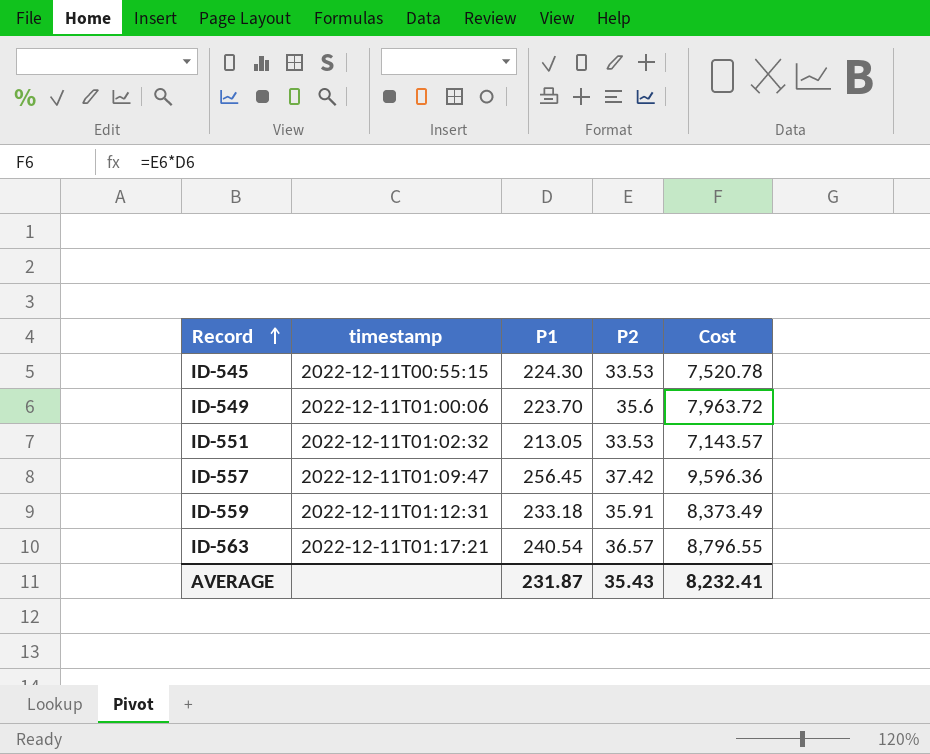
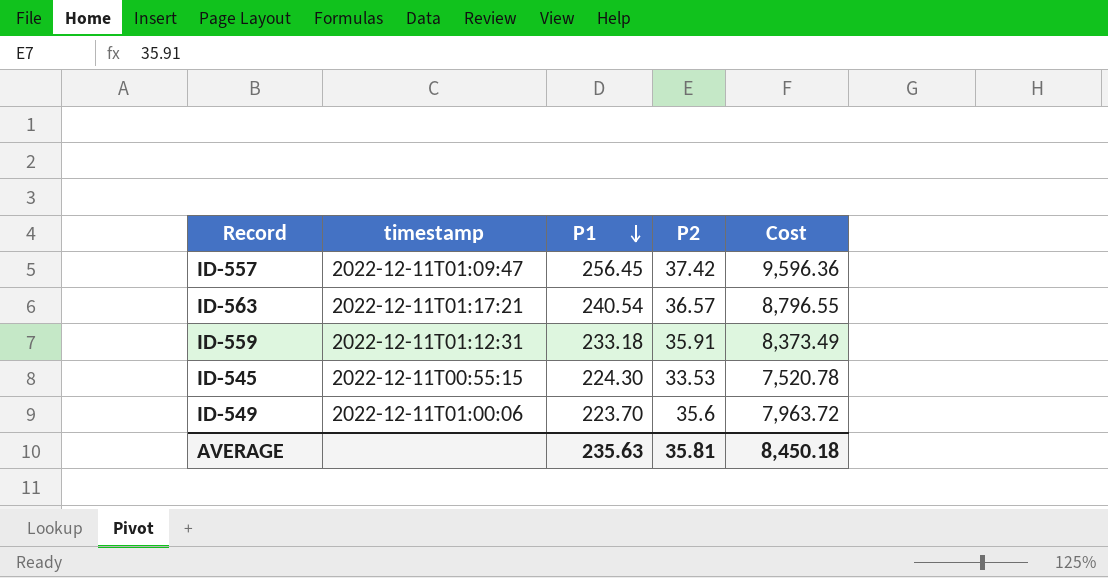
row order: Record ascending -> P1 descending
row ID-551: 2022-12-11T01:02:32 | 213.05 | 33.53 | 7,143.57 -> none
AVERAGE | P1: 231.87 -> 235.63
AVERAGE | P2: 35.43 -> 35.81
AVERAGE | Cost: 8,232.41 -> 8,450.18

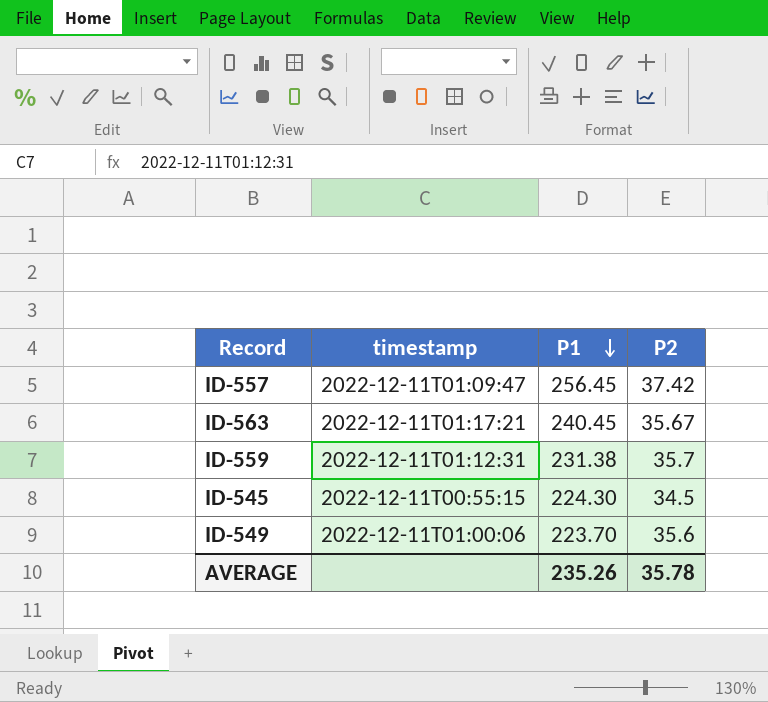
column Cost | formula: [P1] * [P2] -> none
ID-563 | P1: 240.54 -> 240.45
ID-563 | P2: 36.57 -> 35.67
ID-559 | P1: 233.18 -> 231.38
ID-559 | P2: 35.91 -> 35.7
ID-545 | P2: 33.53 -> 34.5
AVERAGE | P1: 235.63 -> 235.26
AVERAGE | P2: 35.81 -> 35.78

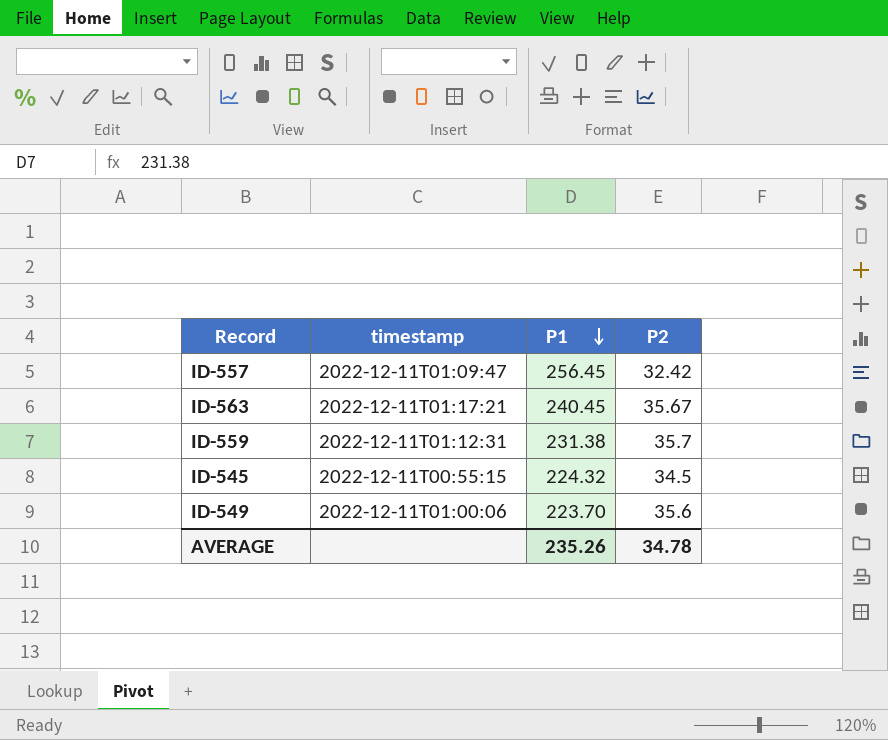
ID-557 | P2: 37.42 -> 32.42
ID-545 | P1: 224.30 -> 224.32
AVERAGE | P2: 35.78 -> 34.78

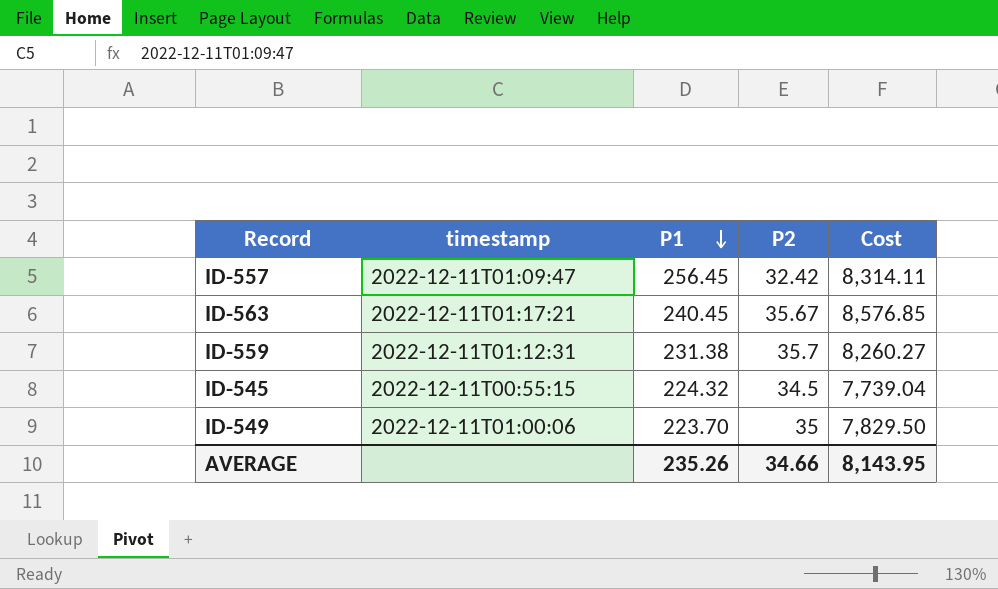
column Cost | formula: none -> [P1] * [P2]
ID-549 | P2: 35.6 -> 35
AVERAGE | P2: 34.78 -> 34.66

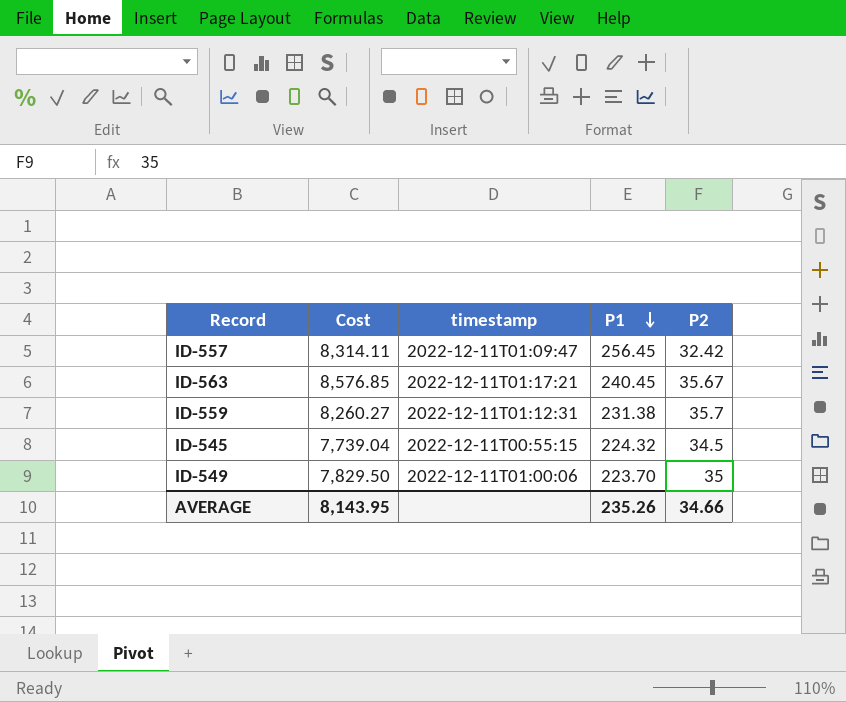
column Cost | position: 5 -> 2

